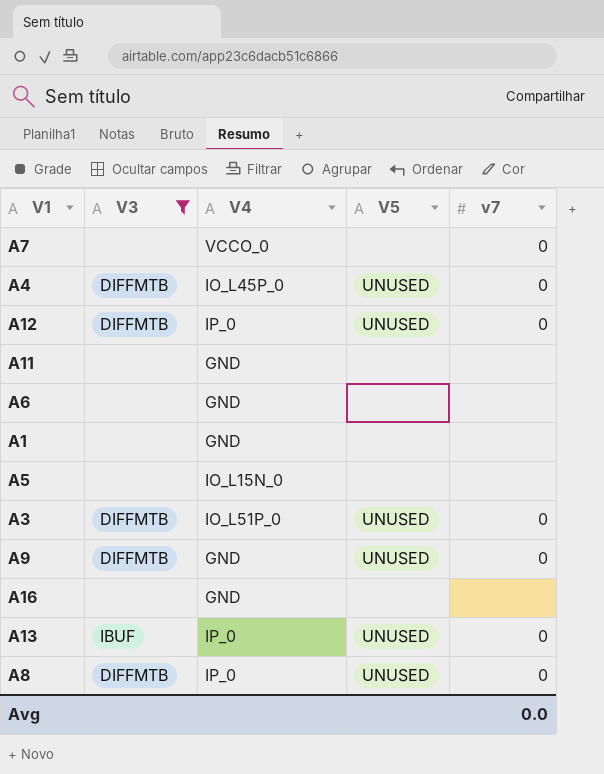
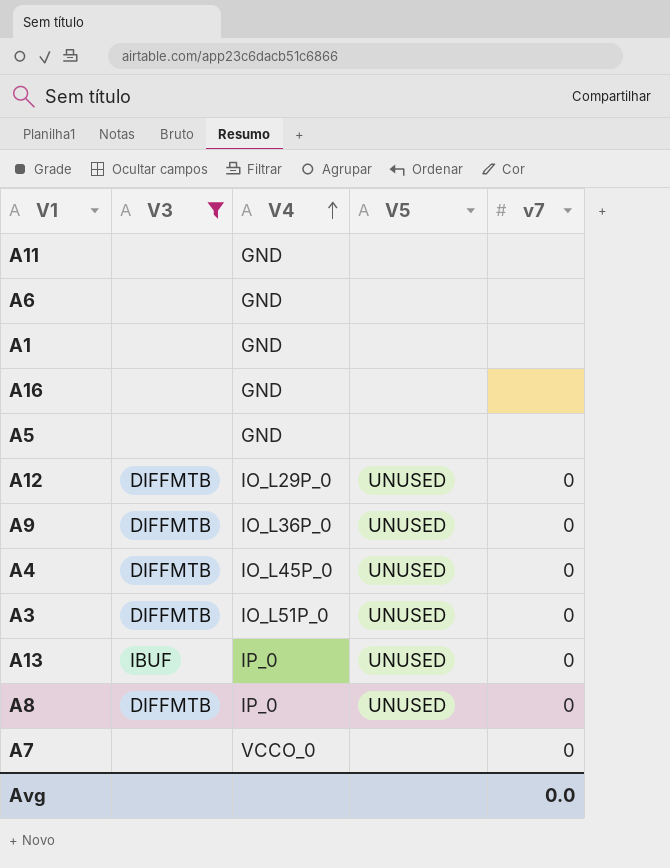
row order: none -> V4 ascending
A5 | V4: IO_L15N_0 -> GND
A12 | V4: IP_0 -> IO_L29P_0
A9 | V4: GND -> IO_L36P_0

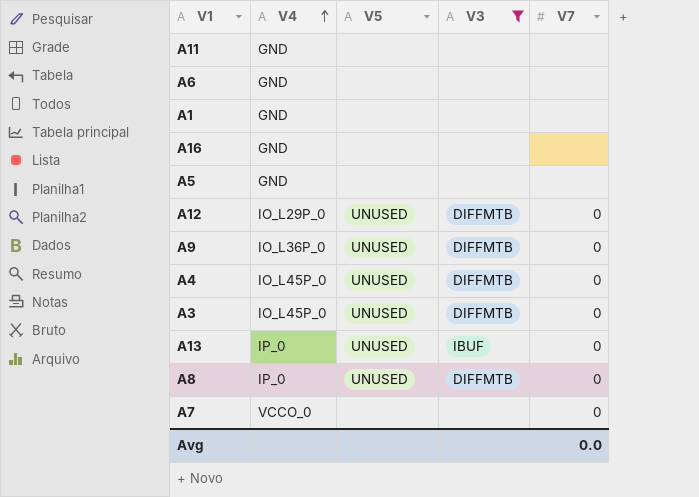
column V3 | position: 2 -> 4
column name: v7 -> V7
A3 | V4: IO_L51P_0 -> IO_L45P_0

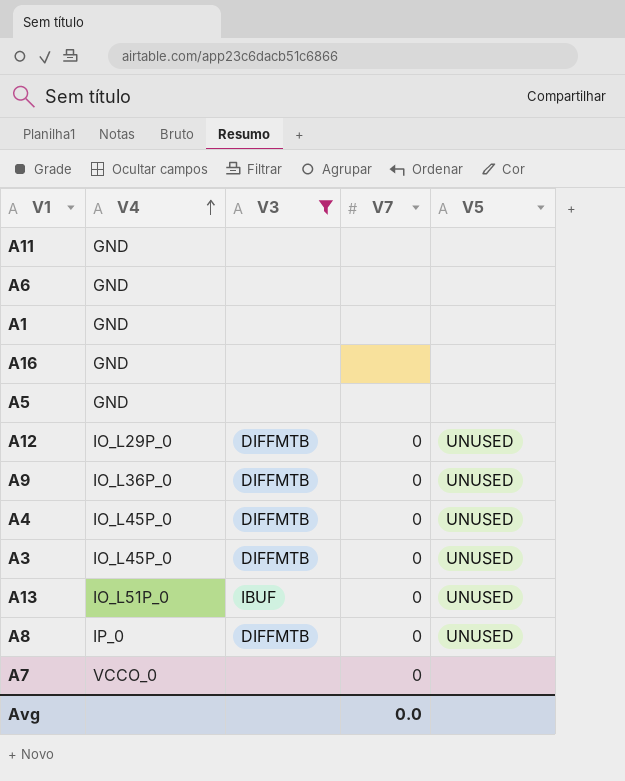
column V5 | position: 3 -> 5
A13 | V4: IP_0 -> IO_L51P_0

